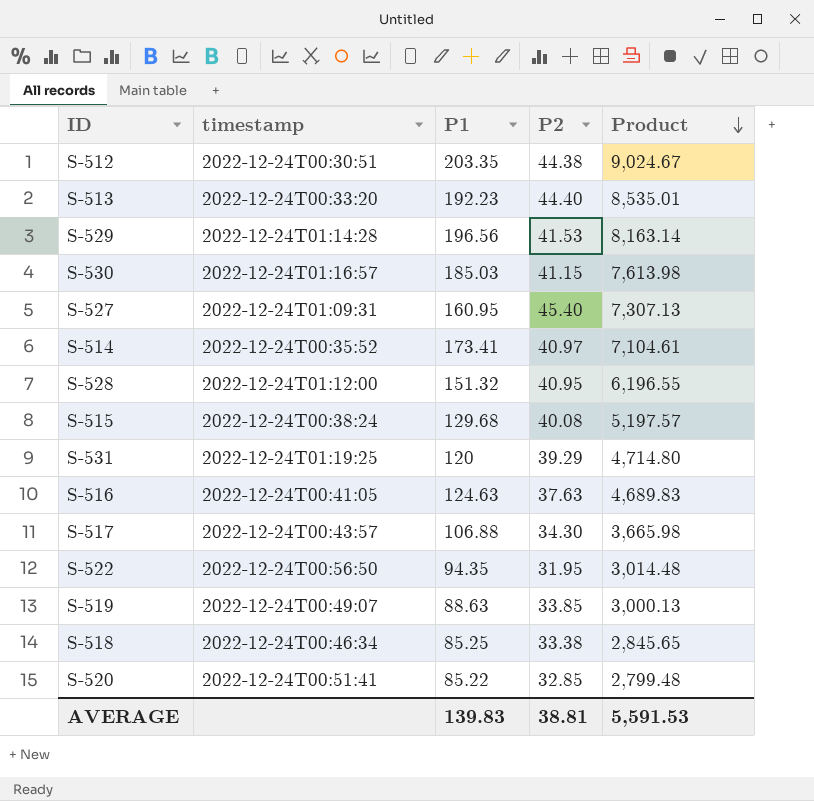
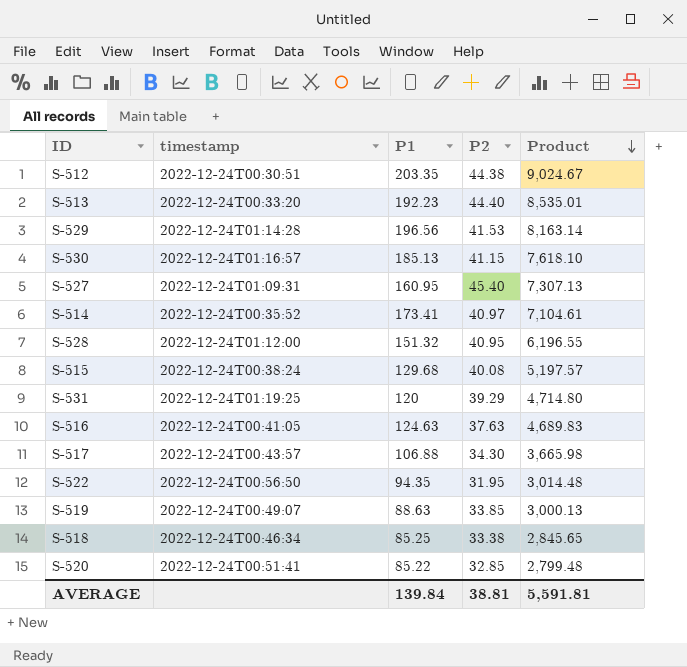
S-530 | P1: 185.03 -> 185.13
S-530 | Product: 7,613.98 -> 7,618.10
AVERAGE | P1: 139.83 -> 139.84
AVERAGE | Product: 5,591.53 -> 5,591.81

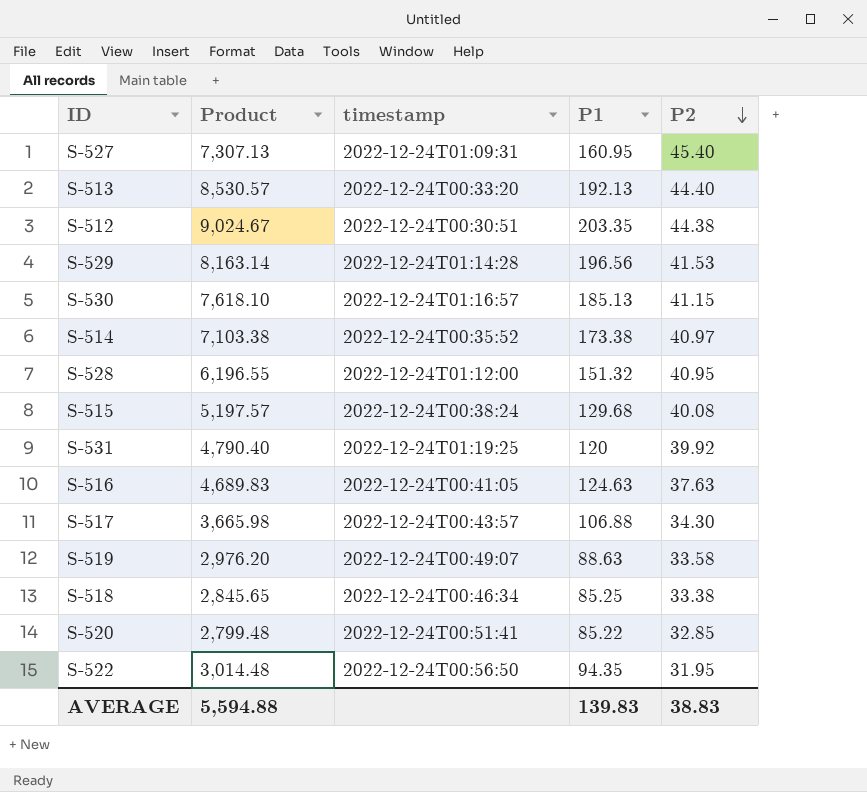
row order: Product descending -> P2 descending
column Product | position: 5 -> 2
S-513 | Product: 8,535.01 -> 8,530.57
S-513 | P1: 192.23 -> 192.13
S-514 | Product: 7,104.61 -> 7,103.38
S-514 | P1: 173.41 -> 173.38
S-531 | Product: 4,714.80 -> 4,790.40
S-531 | P2: 39.29 -> 39.92
S-519 | Product: 3,000.13 -> 2,976.20
S-519 | P2: 33.85 -> 33.58
AVERAGE | Product: 5,591.81 -> 5,594.88
AVERAGE | P1: 139.84 -> 139.83
AVERAGE | P2: 38.81 -> 38.83

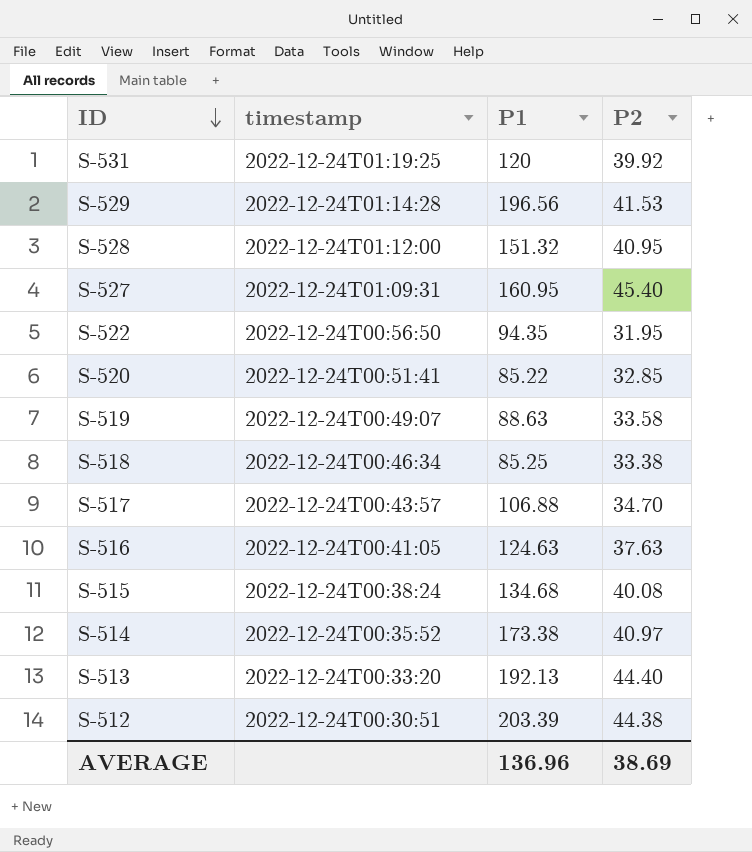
row order: P2 descending -> ID descending
column Product | formula: [P1] * [P2] -> none
row S-530: 7,618.10 | 2022-12-24T01:16:57 | 185.13 | 41.15 -> none
S-517 | P2: 34.30 -> 34.70
S-515 | P1: 129.68 -> 134.68
S-512 | P1: 203.35 -> 203.39
AVERAGE | P1: 139.83 -> 136.96
AVERAGE | P2: 38.83 -> 38.69

